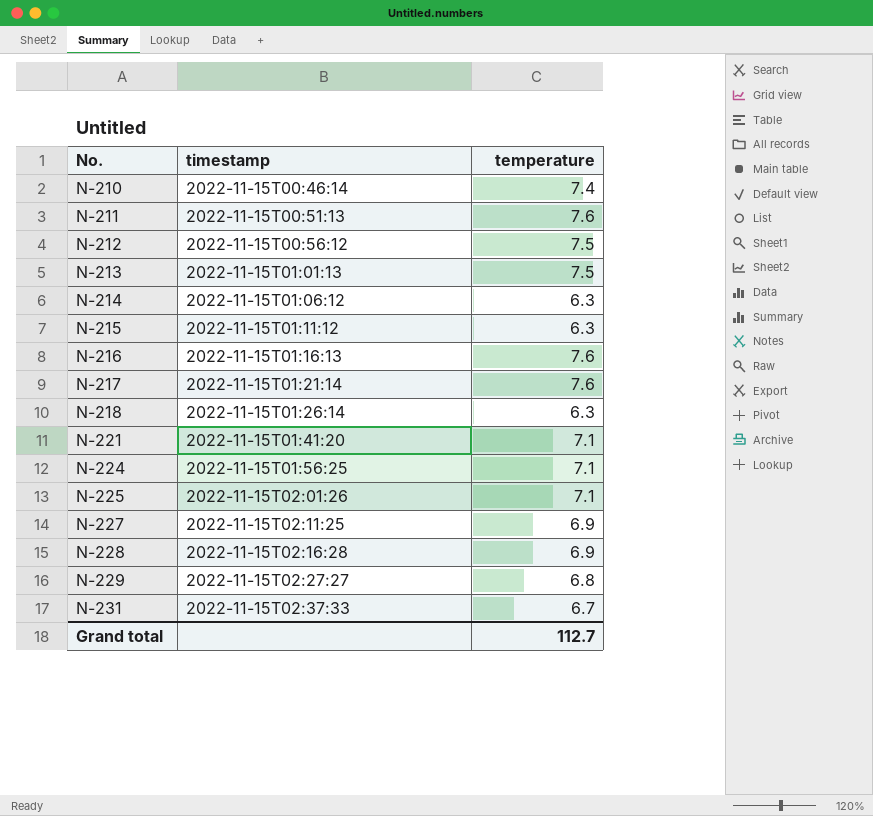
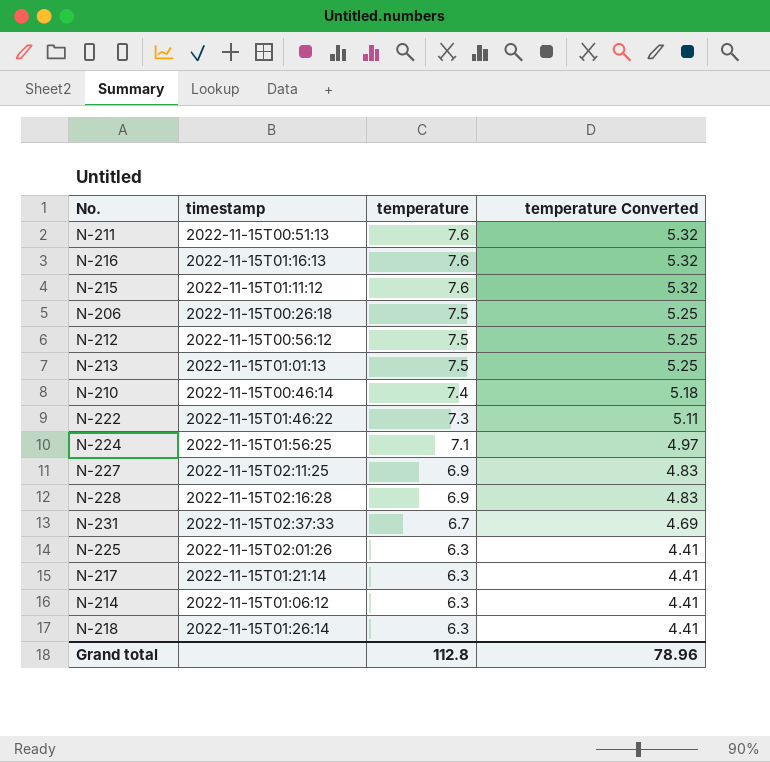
row order: No. ascending -> temperature descending
column temperature Converted | formula: none -> [temperature] * 0.7
row N-221: 2022-11-15T01:41:20 | 7.1 -> none
row N-229: 2022-11-15T02:27:27 | 6.8 -> none
N-215 | temperature: 6.3 -> 7.6
row N-206: none -> 2022-11-15T00:26:18 | 7.5 | 5.25
row N-222: none -> 2022-11-15T01:46:22 | 7.3 | 5.11
N-225 | temperature: 7.1 -> 6.3
N-217 | temperature: 7.6 -> 6.3
Grand total | temperature: 112.7 -> 112.8

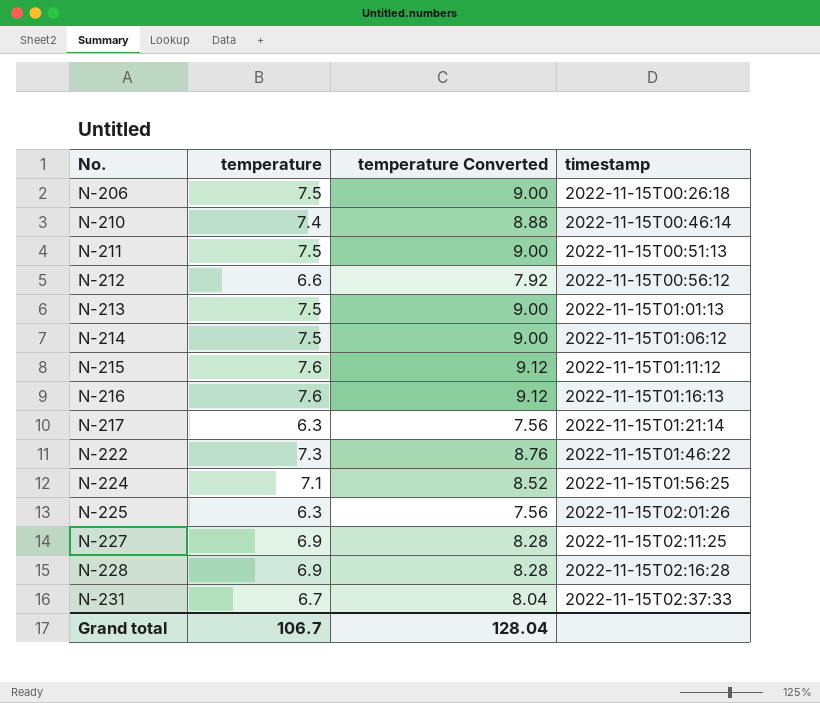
row order: temperature descending -> No. ascending
column temperature Converted | formula: [temperature] * 0.7 -> [temperature] * 1.2
column timestamp | position: 2 -> 4
row N-218: 2022-11-15T01:26:14 | 6.3 | 4.41 -> none
N-211 | temperature: 7.6 -> 7.5
N-212 | temperature: 7.5 -> 6.6
N-214 | temperature: 6.3 -> 7.5
Grand total | temperature: 112.8 -> 106.7
Grand total | temperature Converted: 78.96 -> 128.04

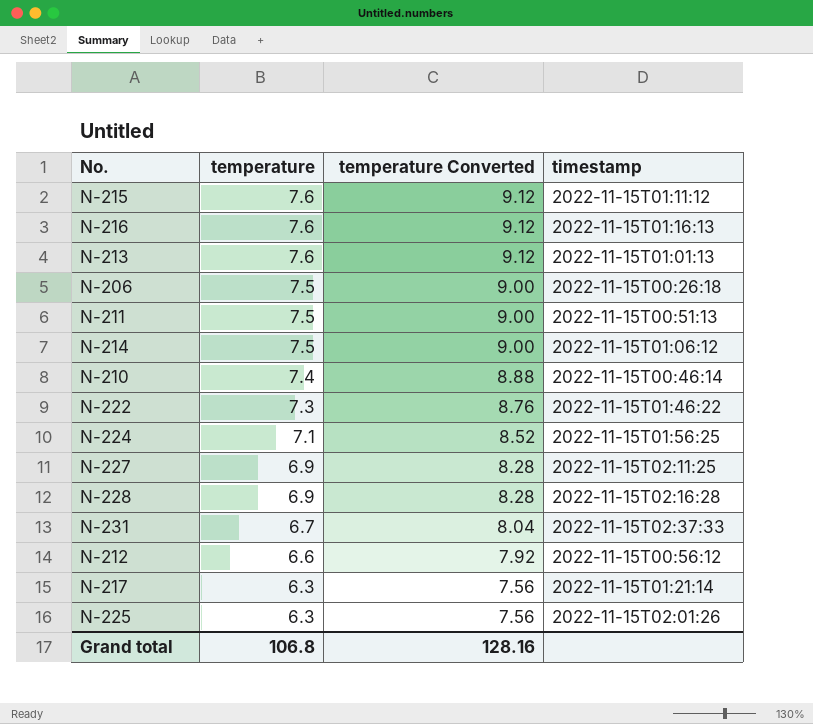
row order: No. ascending -> temperature descending
N-213 | temperature: 7.5 -> 7.6
N-213 | temperature Converted: 9.00 -> 9.12
Grand total | temperature: 106.7 -> 106.8
Grand total | temperature Converted: 128.04 -> 128.16

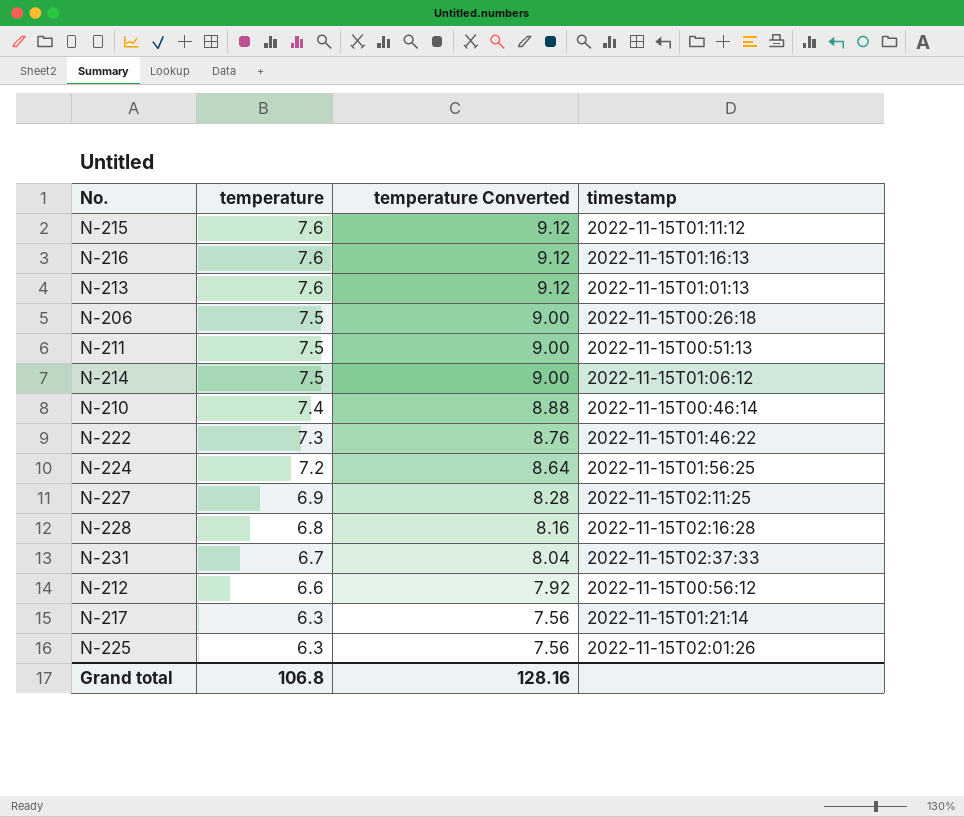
N-224 | temperature: 7.1 -> 7.2
N-224 | temperature Converted: 8.52 -> 8.64
N-228 | temperature: 6.9 -> 6.8
N-228 | temperature Converted: 8.28 -> 8.16

